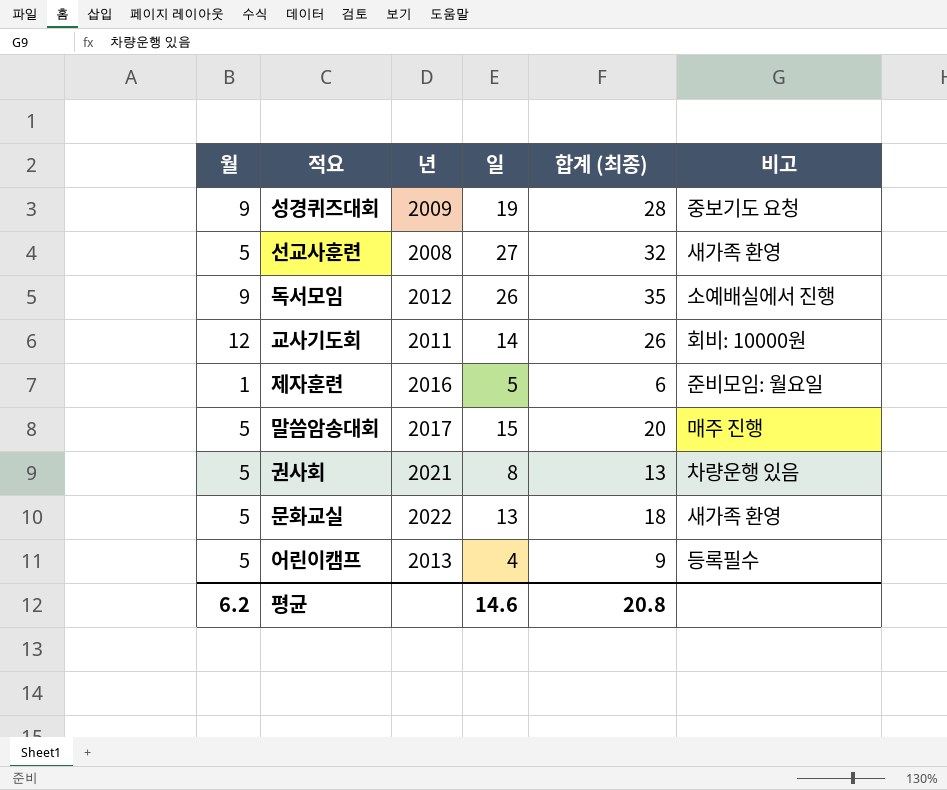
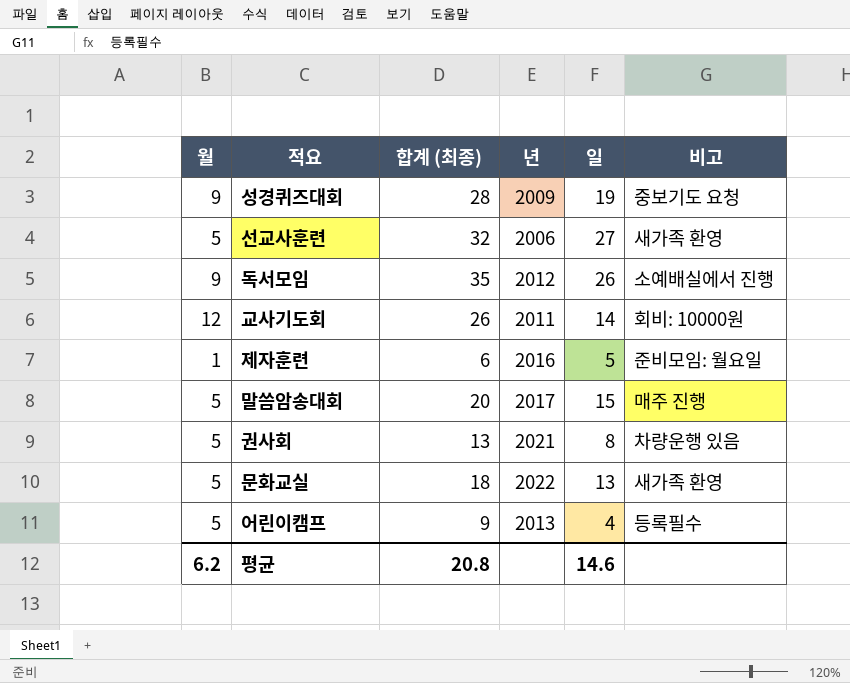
column 합계 (최종) | position: 5 -> 3
선교사훈련 | 년: 2008 -> 2006

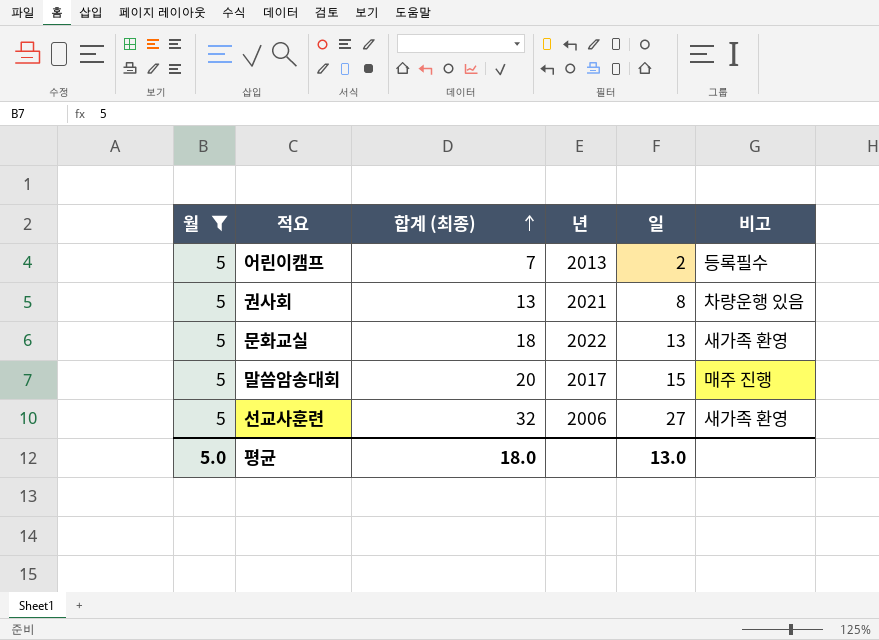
filter: none -> 월 = 5
row order: none -> 합계 (최종) ascending
어린이캠프 | 합계 (최종): 9 -> 7
어린이캠프 | 일: 4 -> 2
평균 | 월: 6.2 -> 5.0
평균 | 합계 (최종): 20.8 -> 18.0
평균 | 일: 14.6 -> 13.0

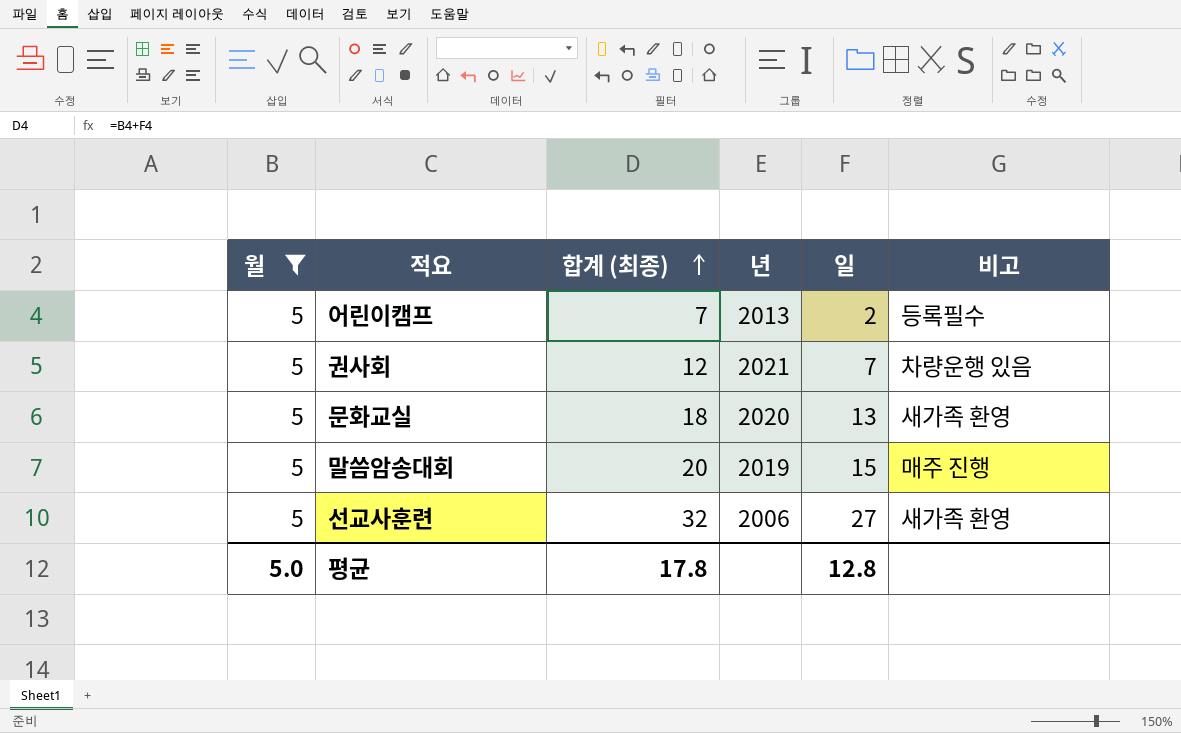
권사회 | 합계 (최종): 13 -> 12
권사회 | 일: 8 -> 7
문화교실 | 년: 2022 -> 2020
말씀암송대회 | 년: 2017 -> 2019
평균 | 합계 (최종): 18.0 -> 17.8
평균 | 일: 13.0 -> 12.8

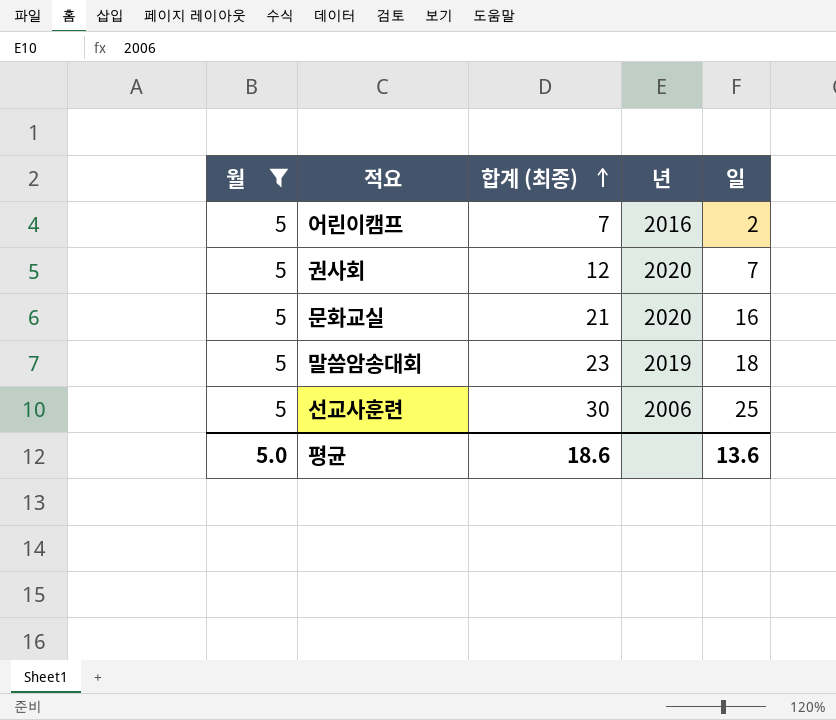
column 비고 | position: 6 -> none
어린이캠프 | 년: 2013 -> 2016
권사회 | 년: 2021 -> 2020
문화교실 | 합계 (최종): 18 -> 21
문화교실 | 일: 13 -> 16
말씀암송대회 | 합계 (최종): 20 -> 23
말씀암송대회 | 일: 15 -> 18
선교사훈련 | 합계 (최종): 32 -> 30
선교사훈련 | 일: 27 -> 25
평균 | 합계 (최종): 17.8 -> 18.6
평균 | 일: 12.8 -> 13.6

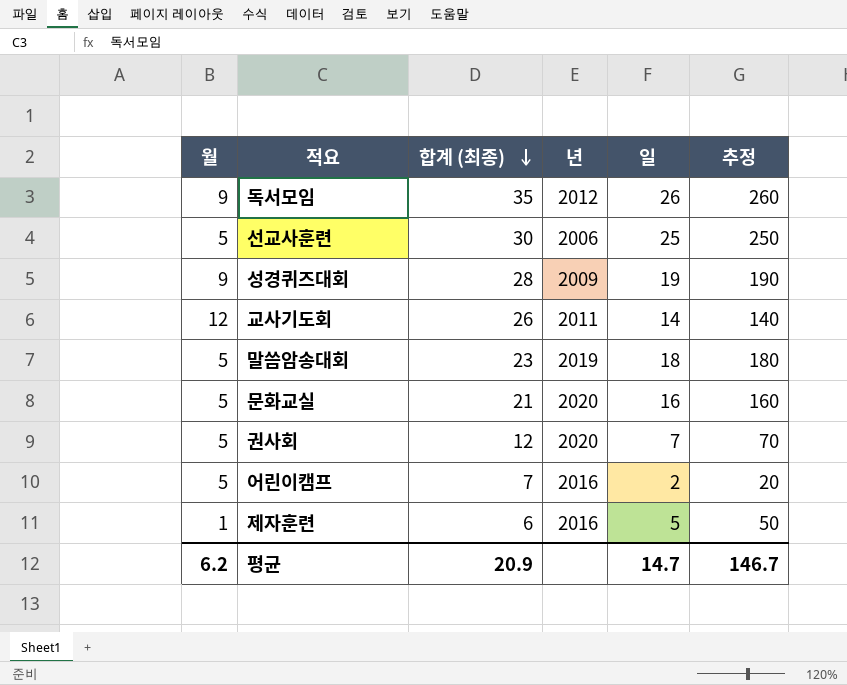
filter: 월 = 5 -> none
row order: 합계 (최종) ascending -> 합계 (최종) descending
column 추정 | formula: none -> [일] * 10
평균 | 월: 5.0 -> 6.2
평균 | 합계 (최종): 18.6 -> 20.9
평균 | 일: 13.6 -> 14.7

